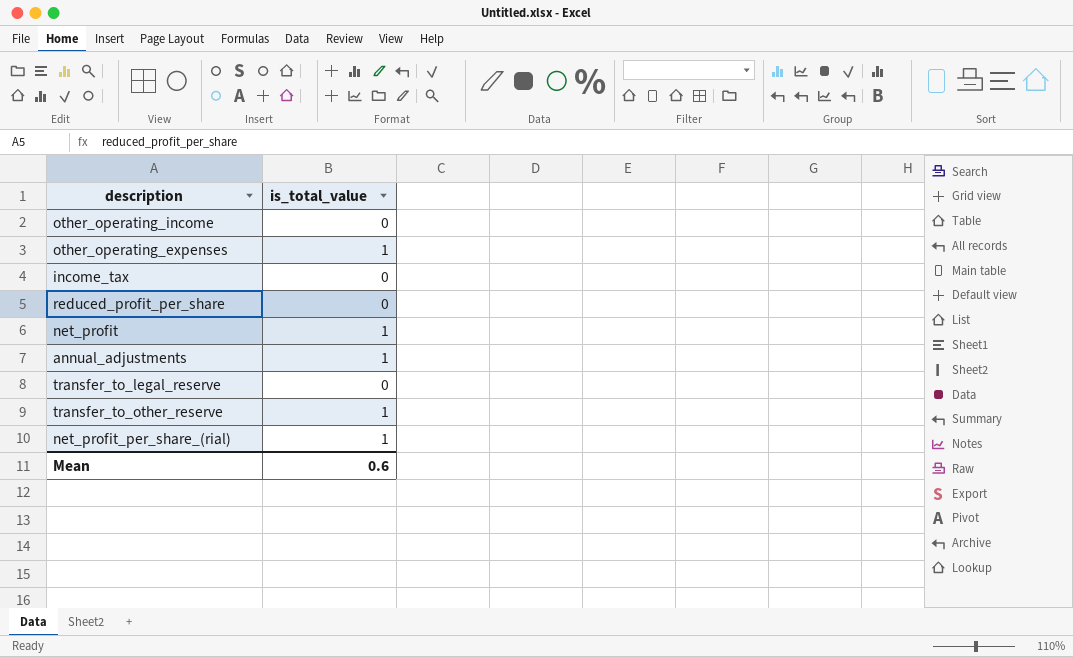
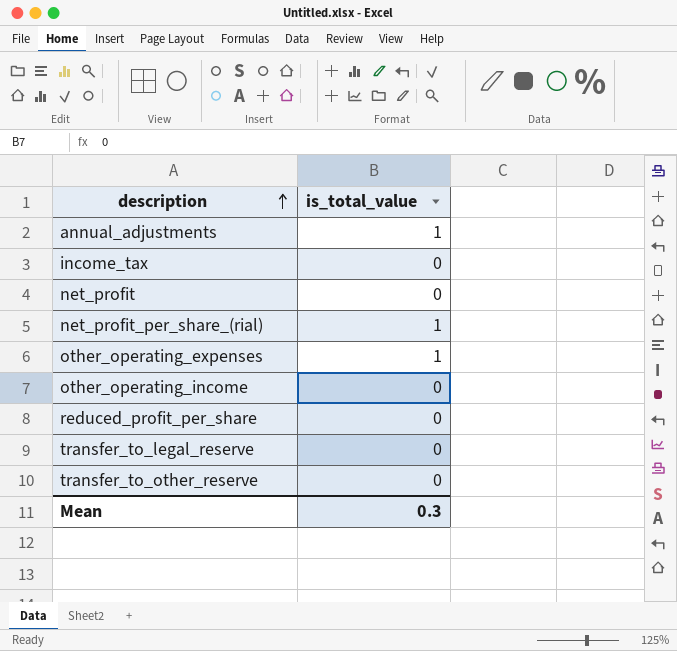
row order: none -> description ascending
net_profit | is_total_value: 1 -> 0
transfer_to_other_reserve | is_total_value: 1 -> 0
Mean | is_total_value: 0.6 -> 0.3

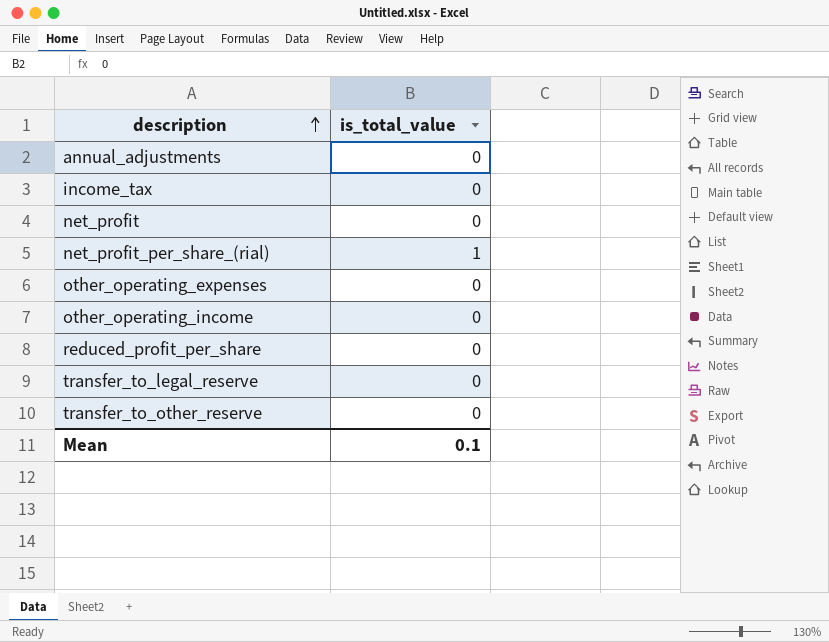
annual_adjustments | is_total_value: 1 -> 0
other_operating_expenses | is_total_value: 1 -> 0
Mean | is_total_value: 0.3 -> 0.1

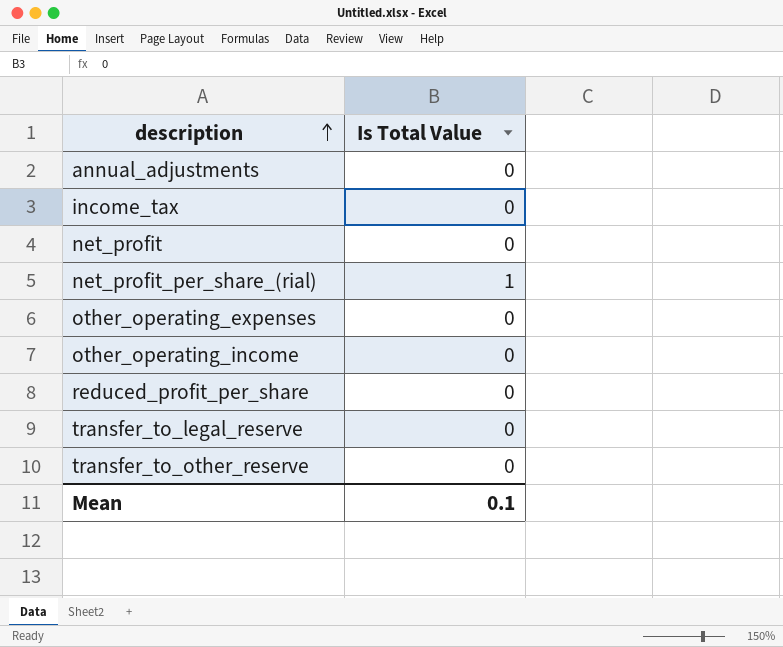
column name: is_total_value -> Is Total Value

